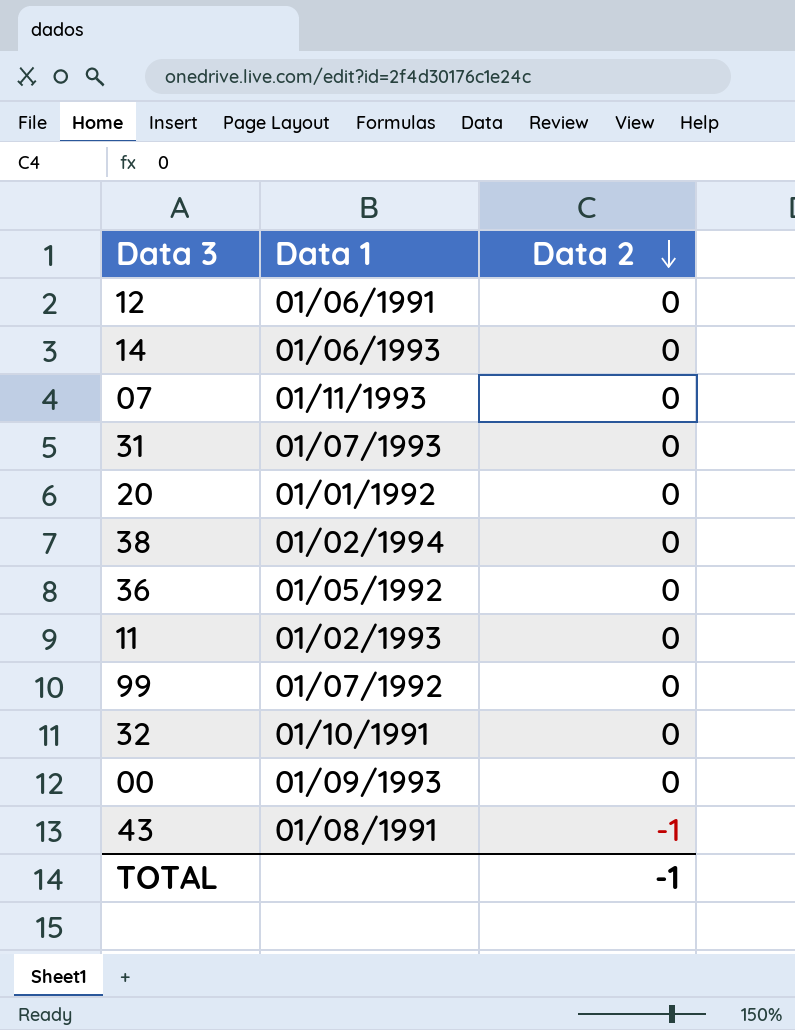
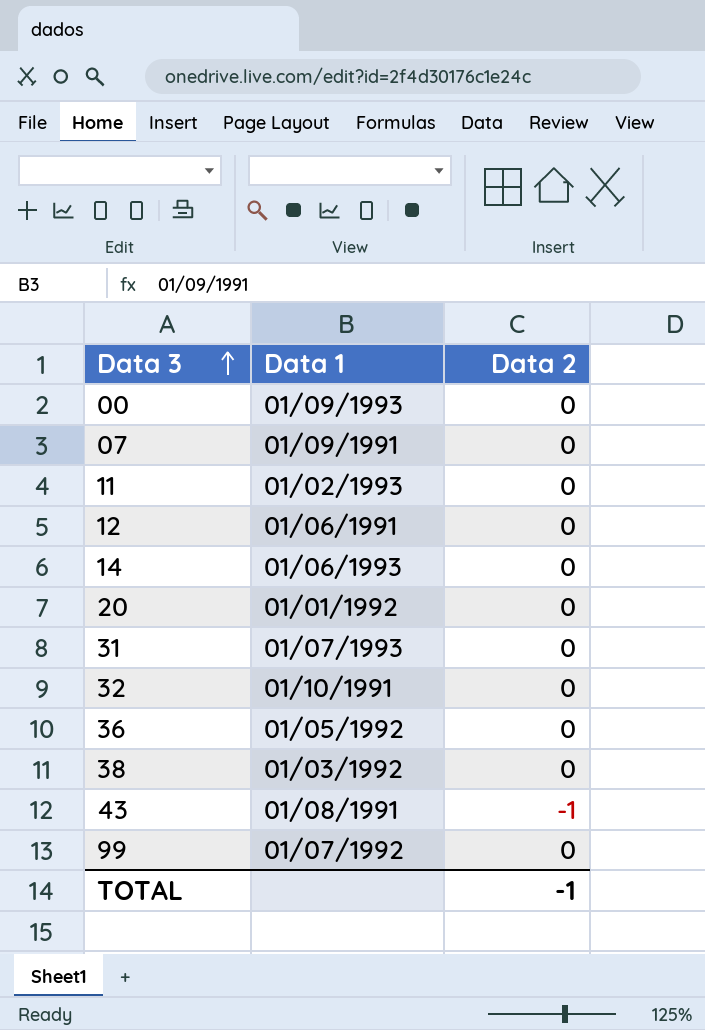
row order: Data 2 descending -> Data 3 ascending
07 | Data 1: 01/11/1993 -> 01/09/1991
38 | Data 1: 01/02/1994 -> 01/03/1992

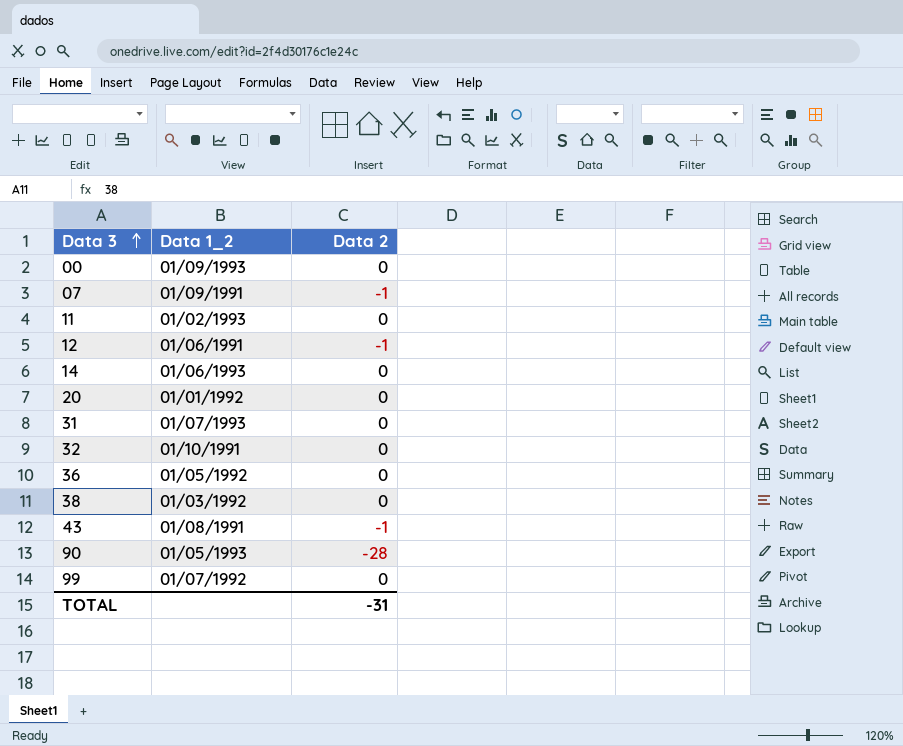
column name: Data 1 -> Data 1_2
07 | Data 2: 0 -> -1
12 | Data 2: 0 -> -1
row 90: none -> 01/05/1993 | -28
TOTAL | Data 2: -1 -> -31

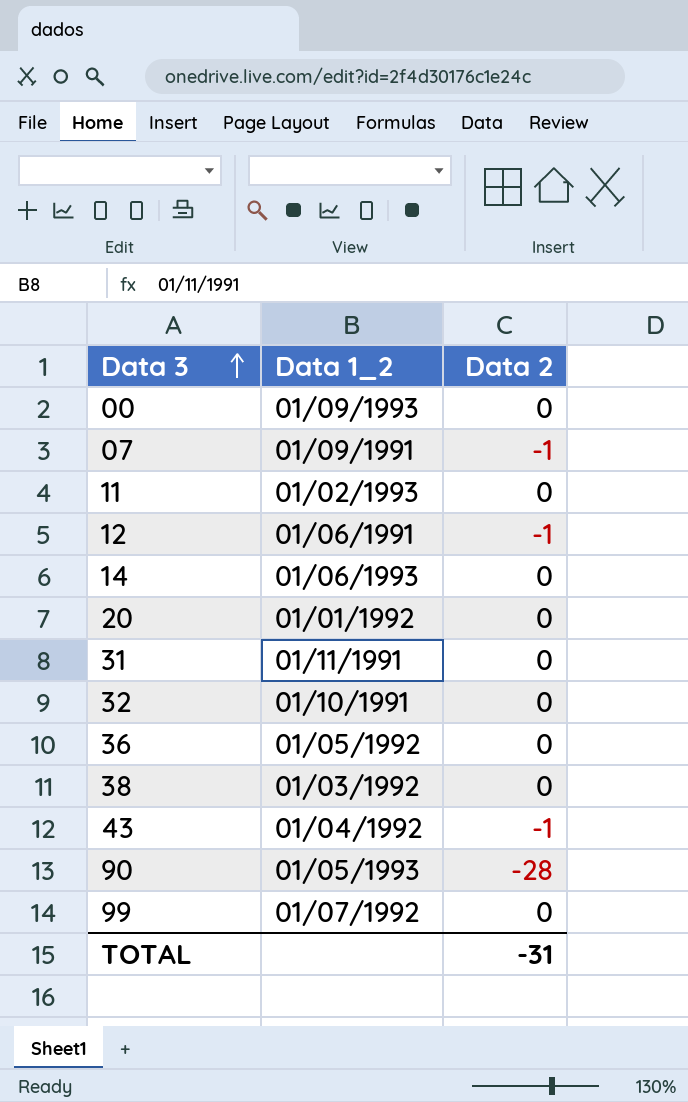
31 | Data 1_2: 01/07/1993 -> 01/11/1991
43 | Data 1_2: 01/08/1991 -> 01/04/1992

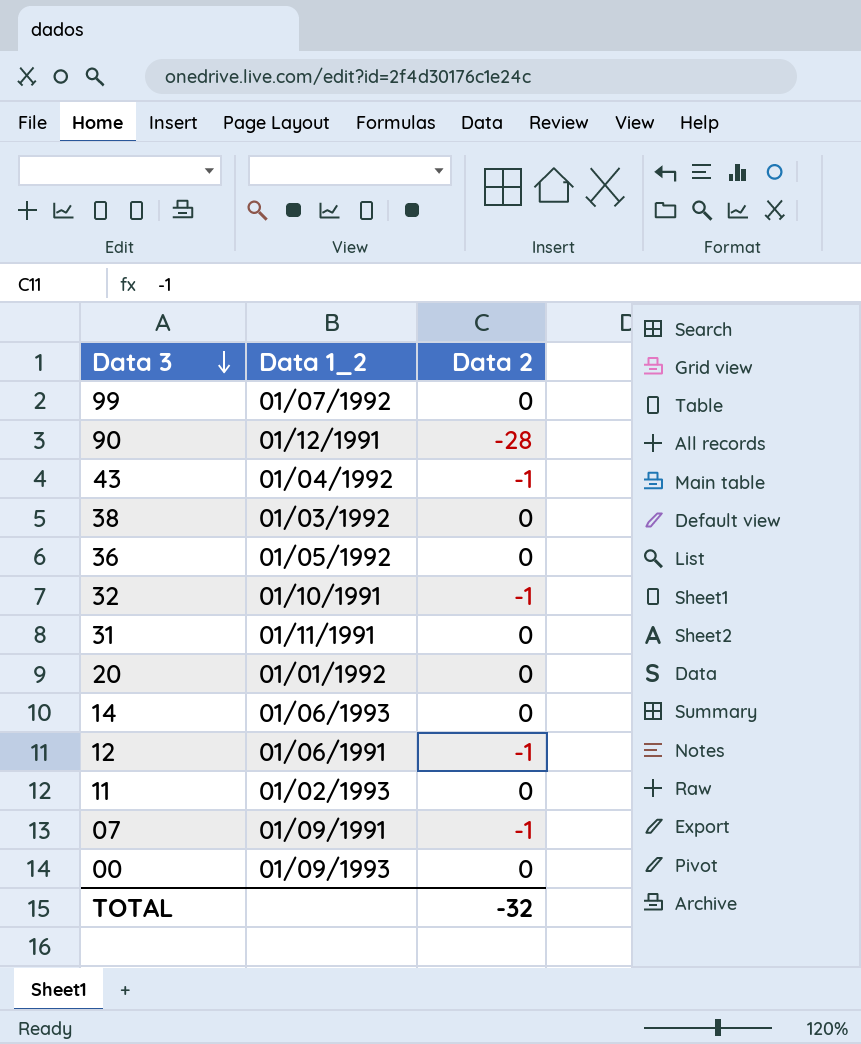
row order: Data 3 ascending -> Data 3 descending
90 | Data 1_2: 01/05/1993 -> 01/12/1991
32 | Data 2: 0 -> -1
TOTAL | Data 2: -31 -> -32

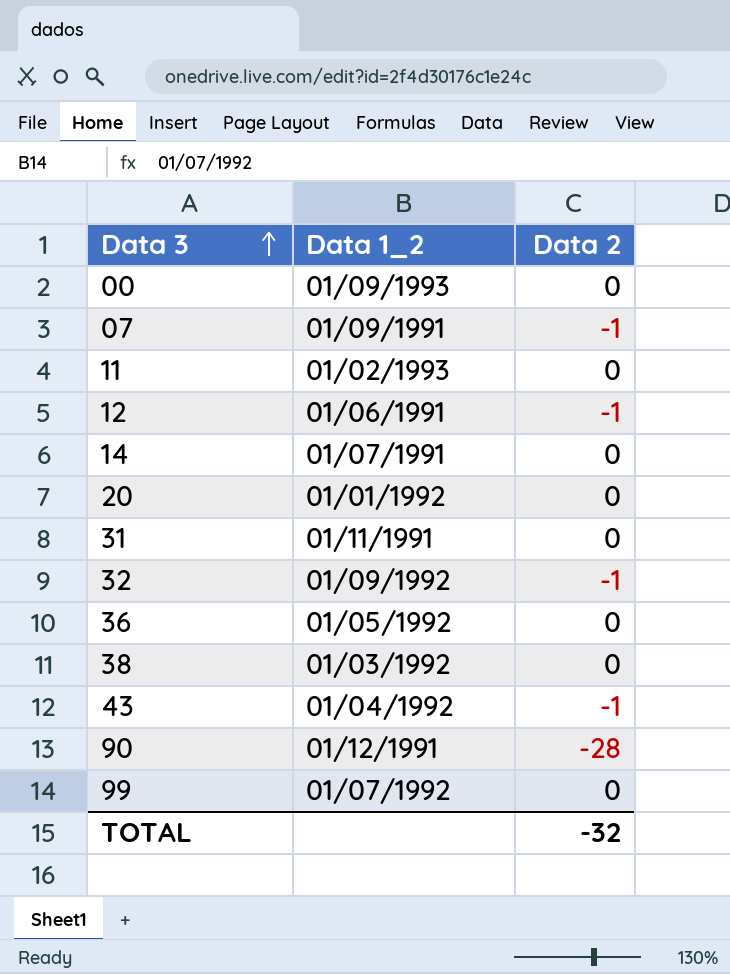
row order: Data 3 descending -> Data 3 ascending
14 | Data 1_2: 01/06/1993 -> 01/07/1991
32 | Data 1_2: 01/10/1991 -> 01/09/1992

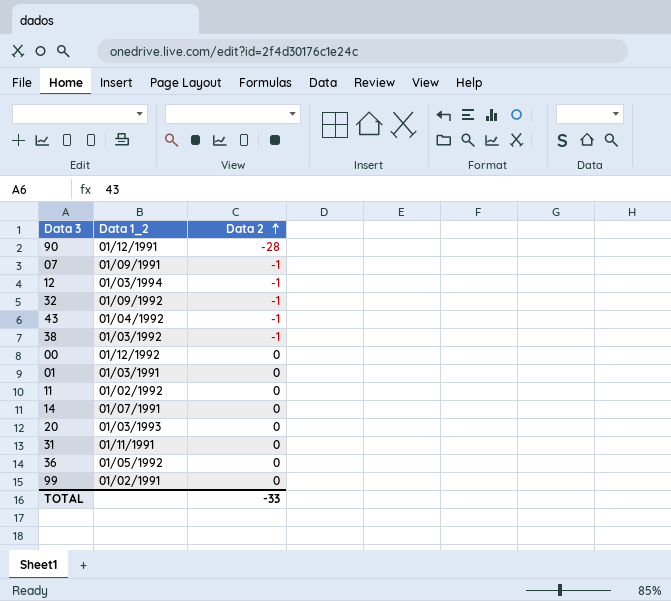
row order: Data 3 ascending -> Data 2 ascending
12 | Data 1_2: 01/06/1991 -> 01/03/1994
38 | Data 2: 0 -> -1
00 | Data 1_2: 01/09/1993 -> 01/12/1992
row 01: none -> 01/03/1991 | 0
11 | Data 1_2: 01/02/1993 -> 01/02/1992
20 | Data 1_2: 01/01/1992 -> 01/03/1993
99 | Data 1_2: 01/07/1992 -> 01/02/1991
TOTAL | Data 2: -32 -> -33

